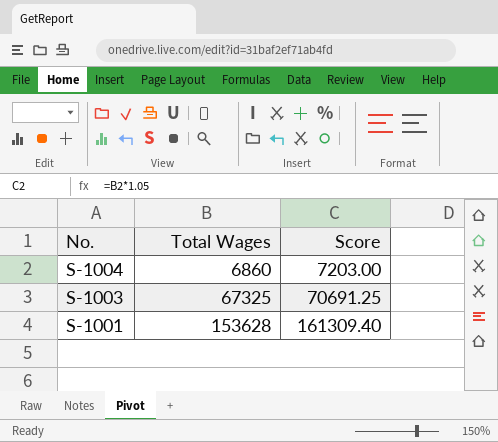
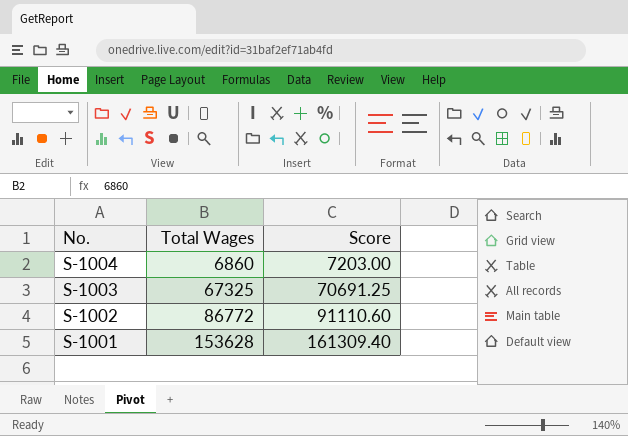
row S-1002: none -> 86772 | 91110.60

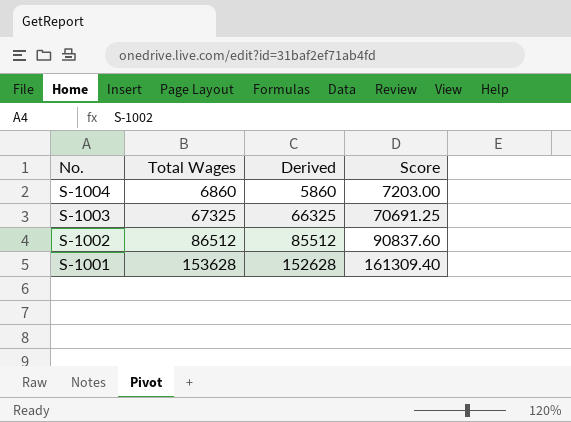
column Derived | formula: none -> [Total Wages] - 1000
S-1002 | Total Wages: 86772 -> 86512
S-1002 | Score: 91110.60 -> 90837.60

